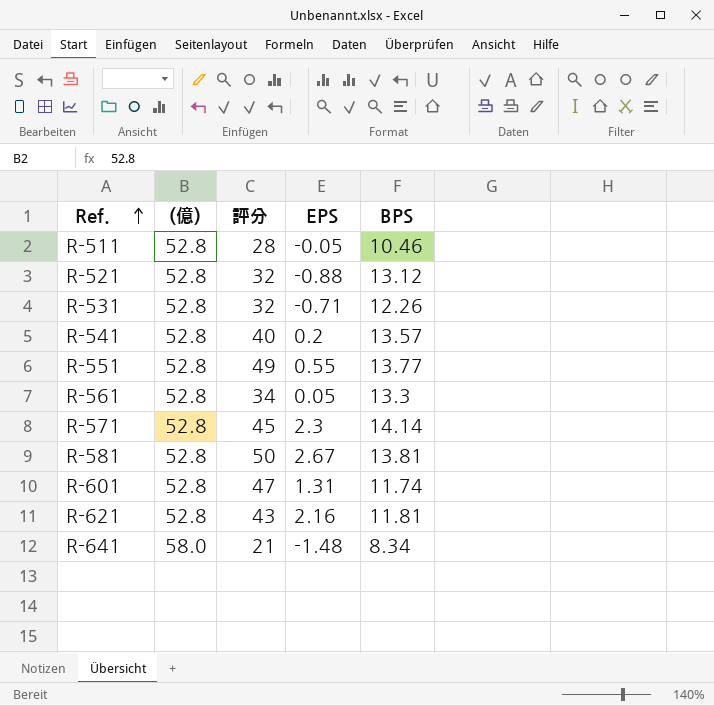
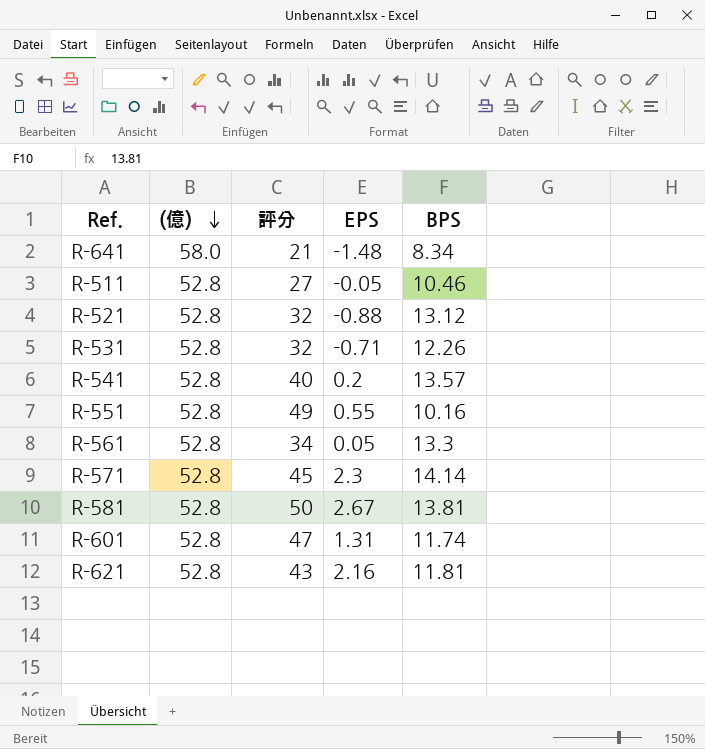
row order: Ref. ascending -> (億) descending
R-511 | 評分: 28 -> 27
R-551 | BPS: 13.77 -> 10.16

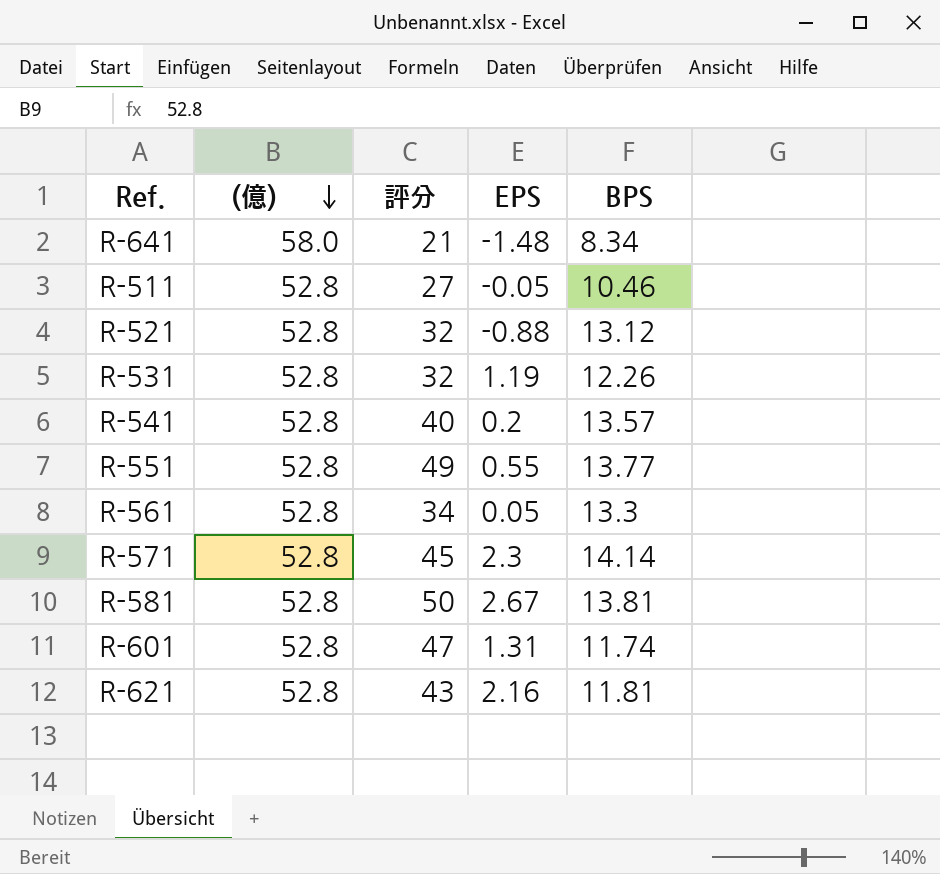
R-531 | EPS: -0.71 -> 1.19
R-551 | BPS: 10.16 -> 13.77

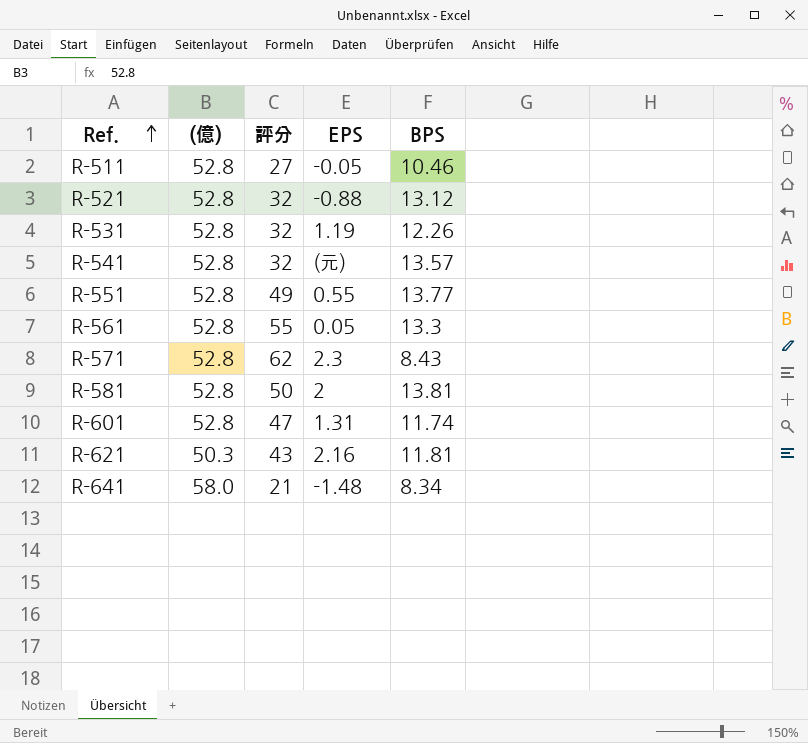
row order: (億) descending -> Ref. ascending
R-541 | 評分: 40 -> 32
R-541 | EPS: 0.2 -> (元)
R-561 | 評分: 34 -> 55
R-571 | 評分: 45 -> 62
R-571 | BPS: 14.14 -> 8.43
R-581 | EPS: 2.67 -> 2
R-621 | (億): 52.8 -> 50.3

